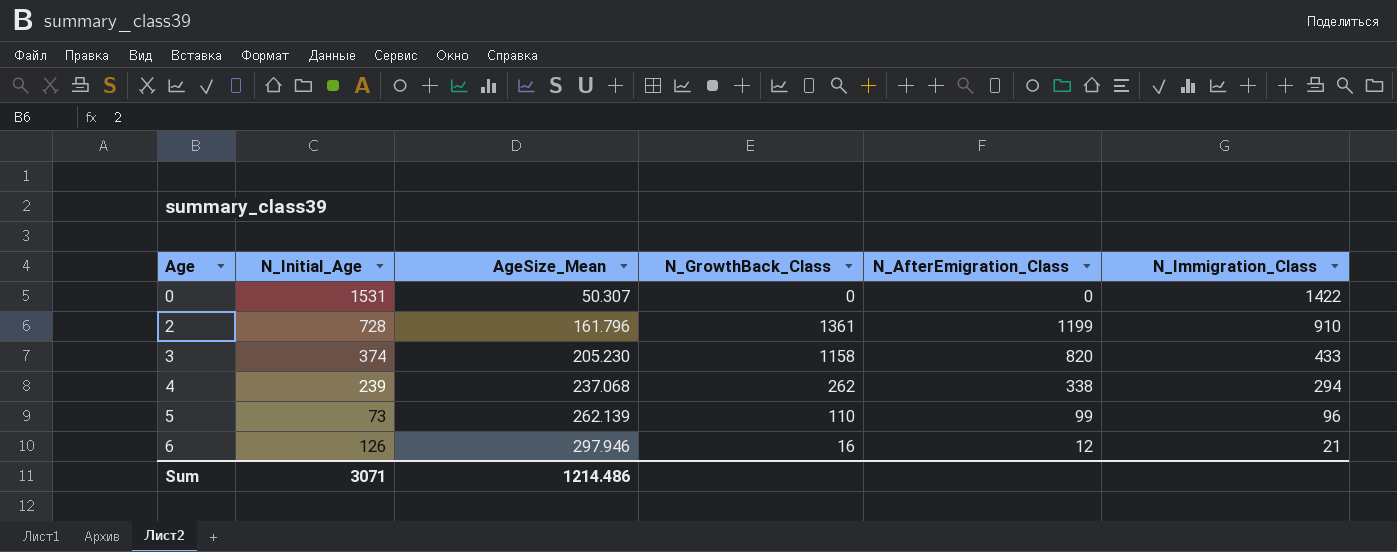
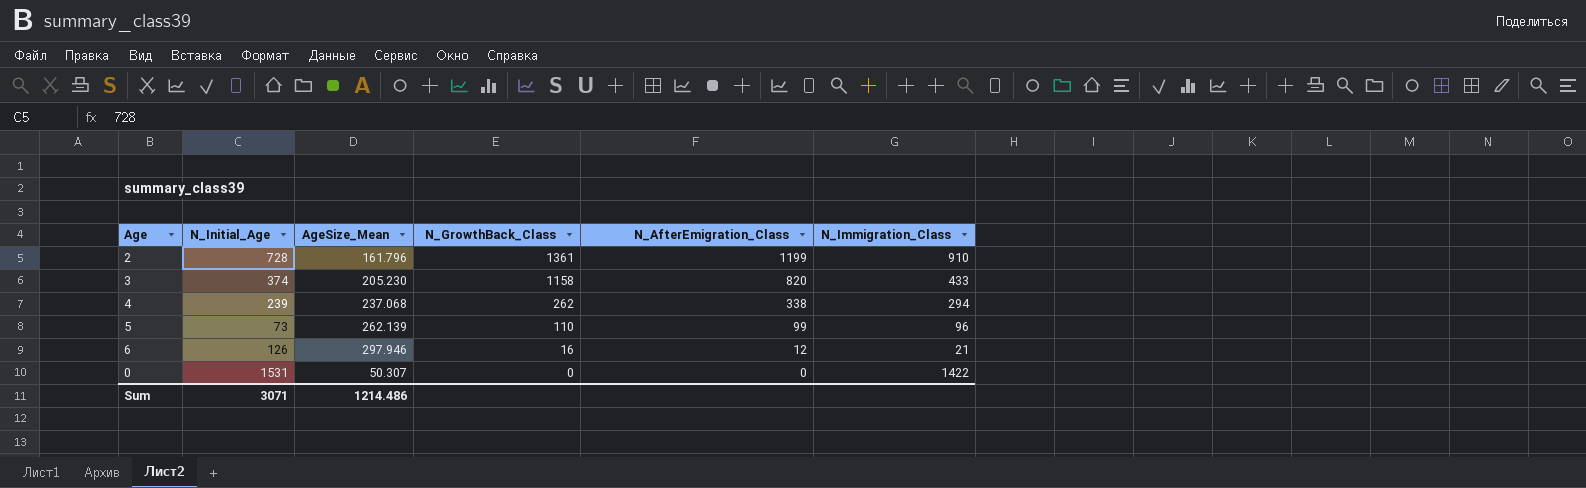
row order: Age ascending -> N_GrowthBack_Class descending

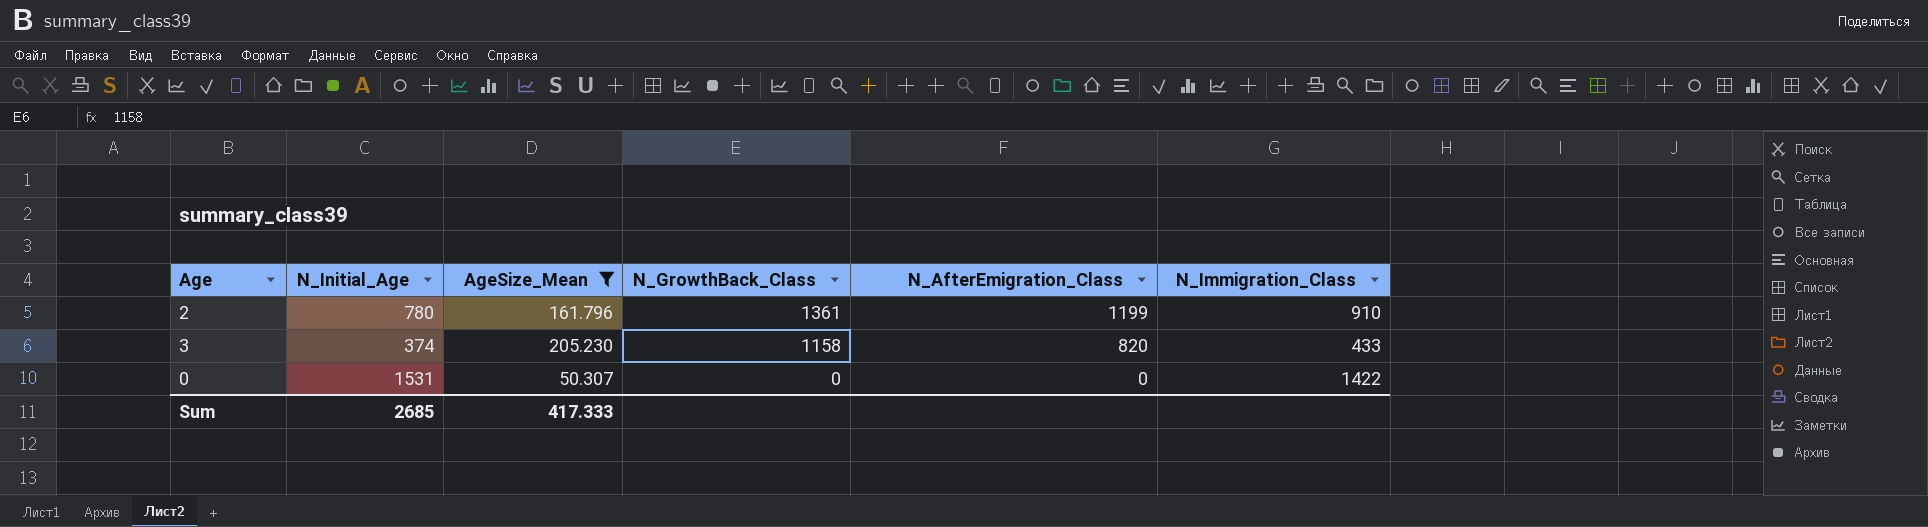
filter: none -> AgeSize_Mean <= 205.230
2 | N_Initial_Age: 728 -> 780
Sum | N_Initial_Age: 3071 -> 2685
Sum | AgeSize_Mean: 1214.486 -> 417.333

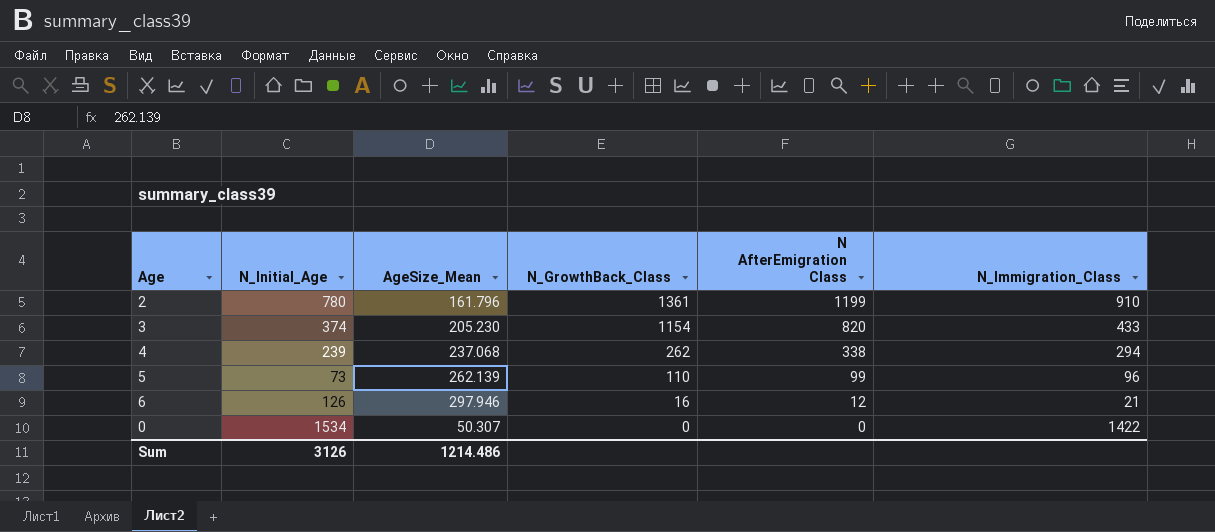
filter: AgeSize_Mean <= 205.230 -> none
column name: N_AfterEmigration_Class -> N AfterEmigration Class
3 | N_GrowthBack_Class: 1158 -> 1154
0 | N_Initial_Age: 1531 -> 1534
Sum | N_Initial_Age: 2685 -> 3126
Sum | AgeSize_Mean: 417.333 -> 1214.486

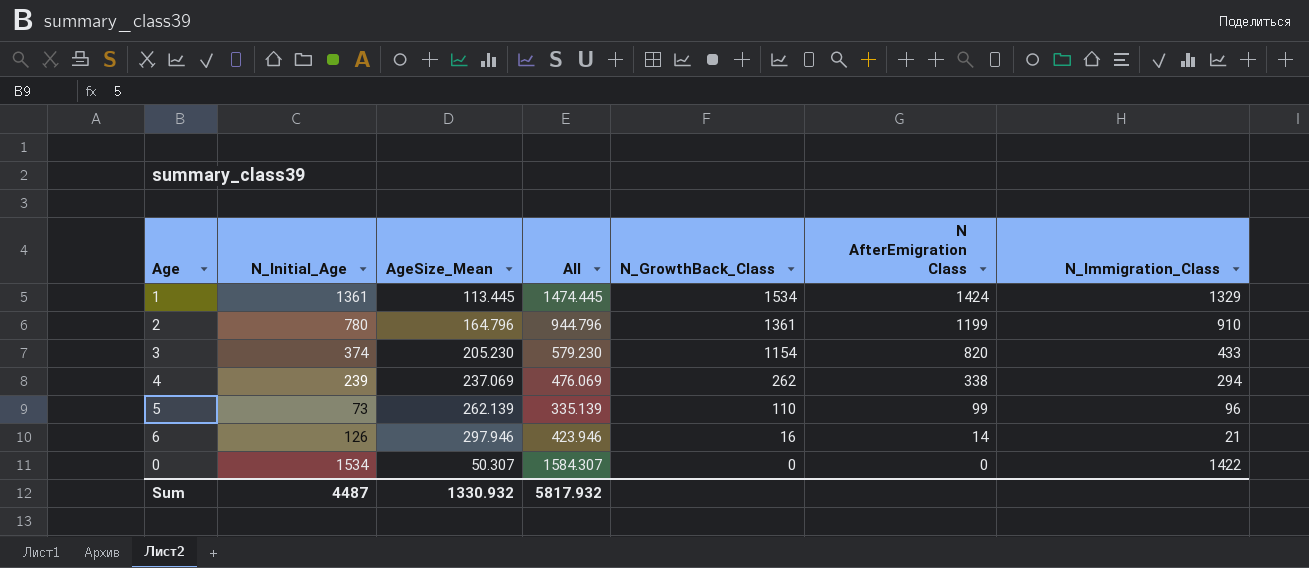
column All | formula: none -> [N_Initial_Age] + [AgeSize_Mean]
row 1: none -> 1361 | 113.445 | 1474.445 | 1534 | 1424 | 1329
2 | AgeSize_Mean: 161.796 -> 164.796
4 | AgeSize_Mean: 237.068 -> 237.069
6 | N AfterEmigration Class: 12 -> 14
Sum | N_Initial_Age: 3126 -> 4487
Sum | AgeSize_Mean: 1214.486 -> 1330.932

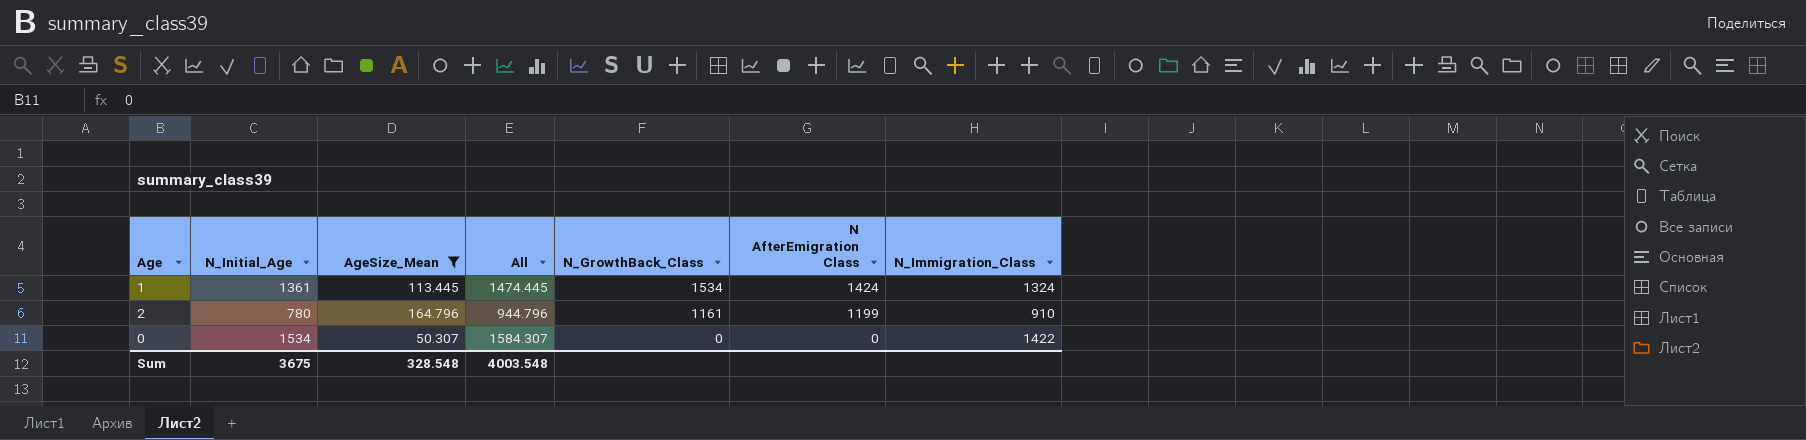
filter: none -> AgeSize_Mean <= 164.796
1 | N_Immigration_Class: 1329 -> 1324
2 | N_GrowthBack_Class: 1361 -> 1161
Sum | N_Initial_Age: 4487 -> 3675
Sum | AgeSize_Mean: 1330.932 -> 328.548
Sum | All: 5817.932 -> 4003.548

